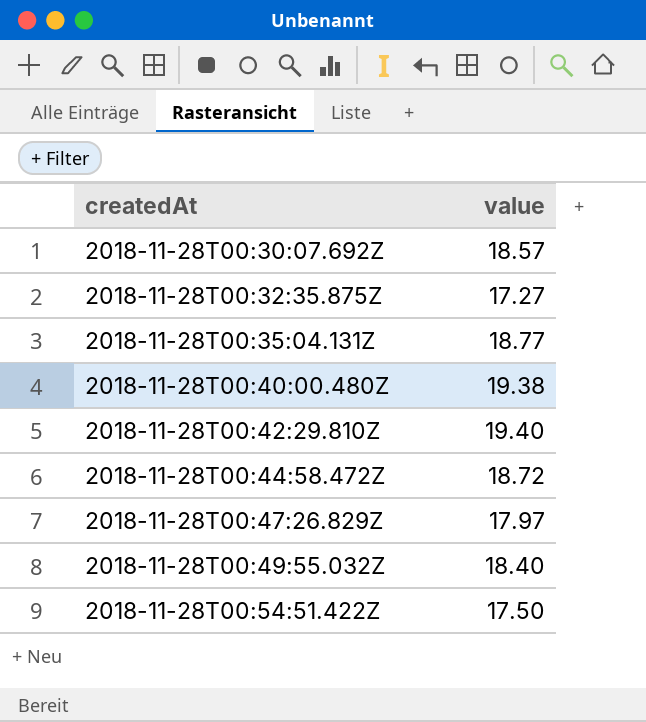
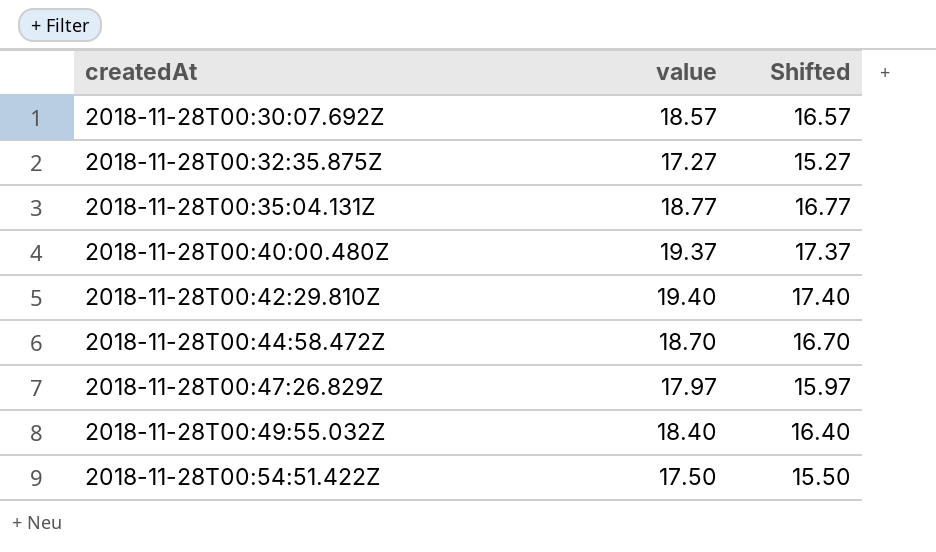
column Shifted | formula: none -> [value] - 2
2018-11-28T00:40:00.480Z | value: 19.38 -> 19.37
2018-11-28T00:44:58.472Z | value: 18.72 -> 18.70

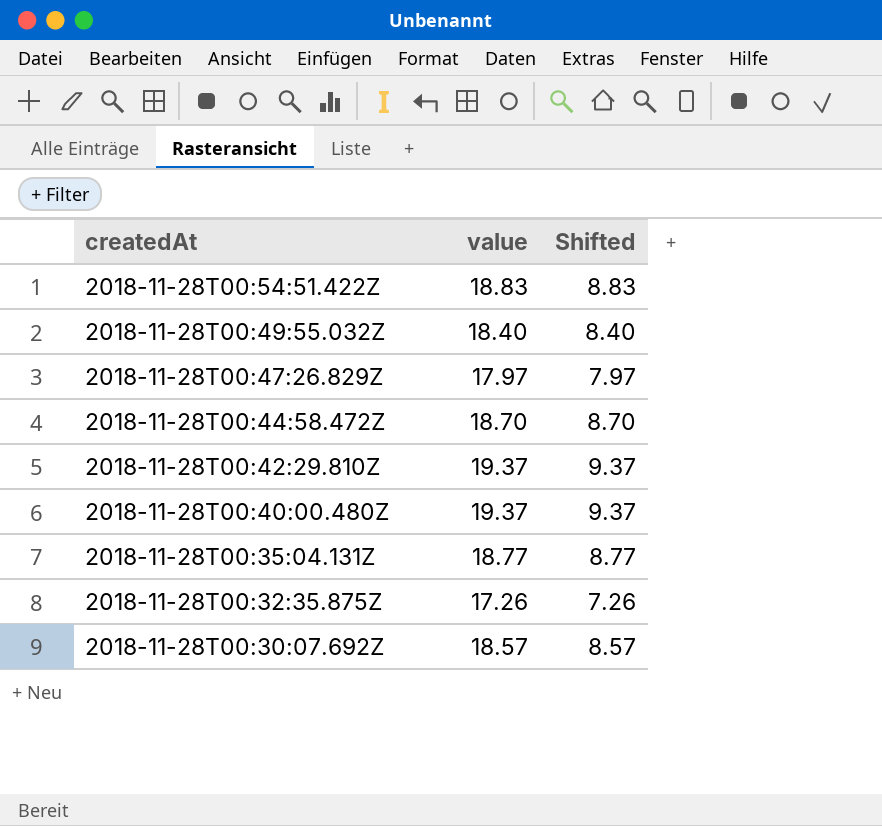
row order: createdAt ascending -> createdAt descending
column Shifted | formula: [value] - 2 -> [value] - 10
2018-11-28T00:54:51.422Z | value: 17.50 -> 18.83
2018-11-28T00:42:29.810Z | value: 19.40 -> 19.37
2018-11-28T00:32:35.875Z | value: 17.27 -> 17.26

